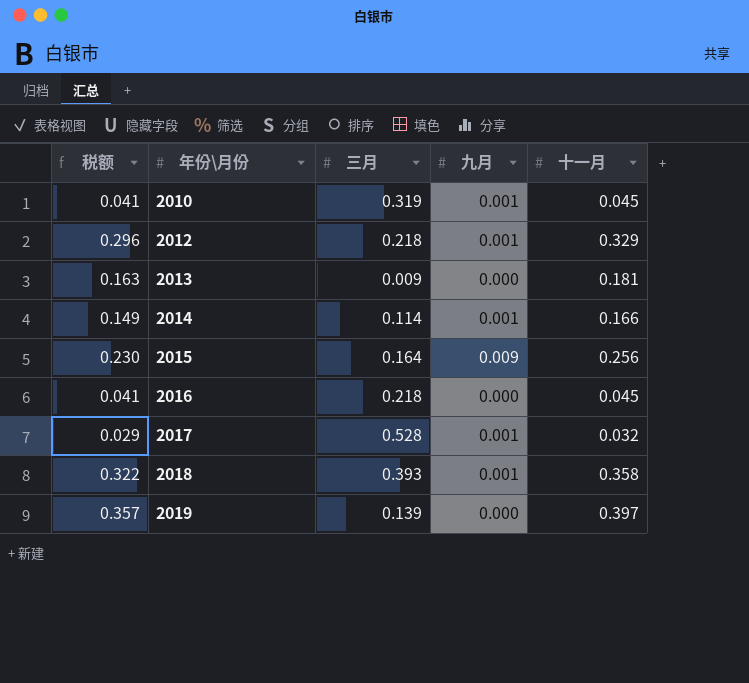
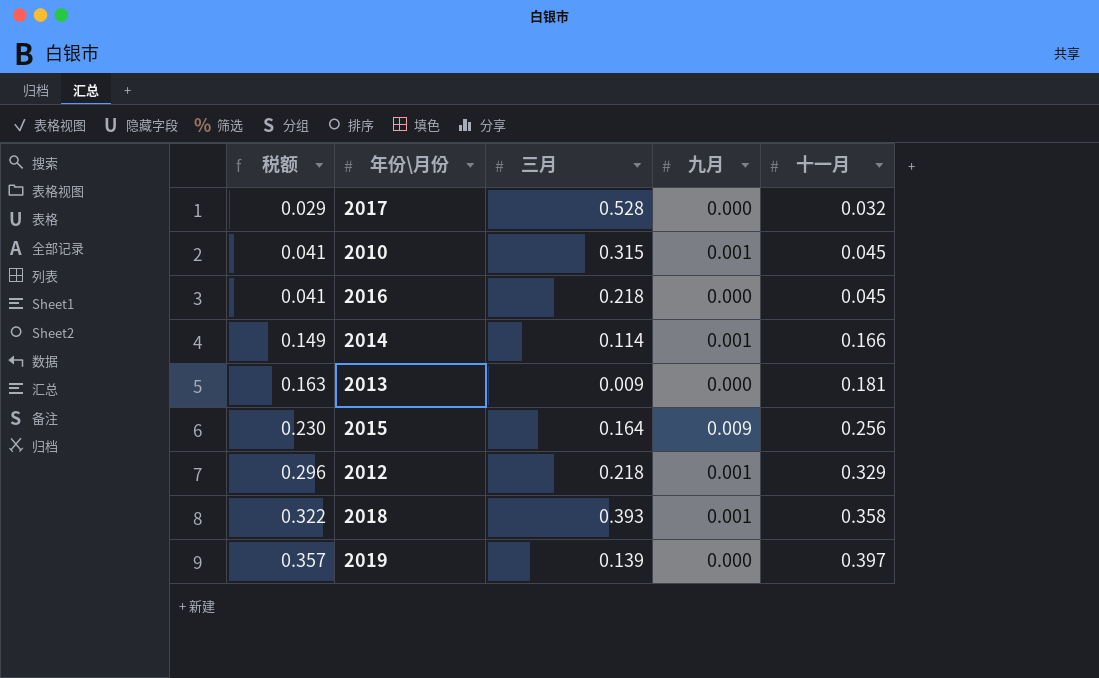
row order: 年份\月份 ascending -> 税额 ascending
2017 | 九月: 0.001 -> 0.000
2010 | 三月: 0.319 -> 0.315

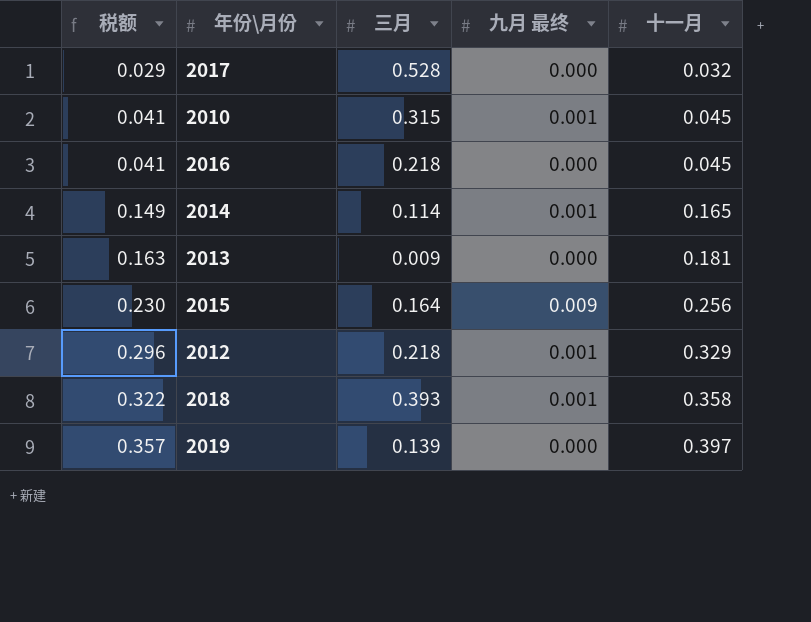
column name: 九月 -> 九月 最终
2014 | 十一月: 0.166 -> 0.165

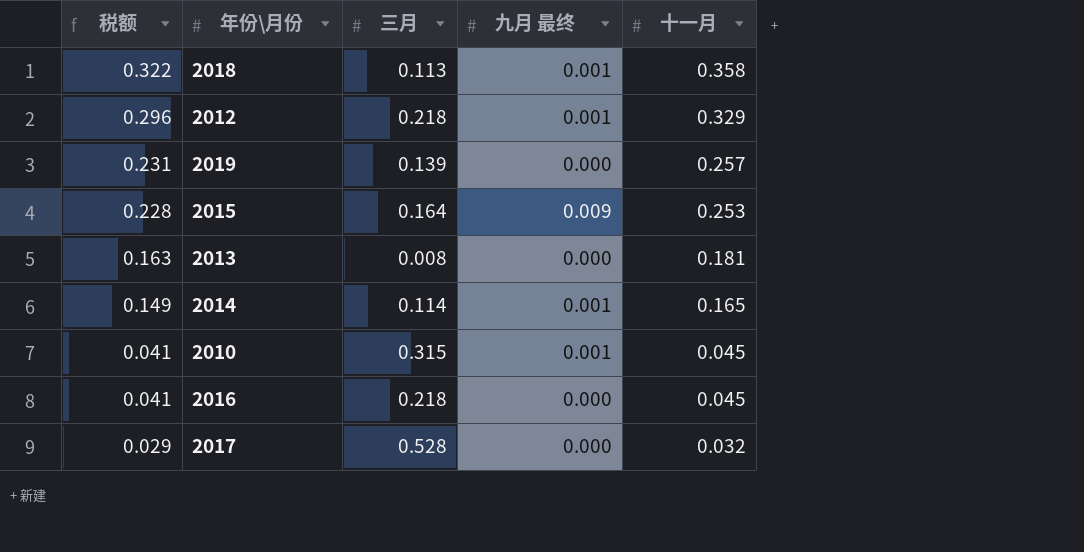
row order: 税额 ascending -> 税额 descending
2018 | 三月: 0.393 -> 0.113
2019 | 税额: 0.357 -> 0.231
2019 | 十一月: 0.397 -> 0.257
2015 | 税额: 0.230 -> 0.228
2015 | 十一月: 0.256 -> 0.253
2013 | 三月: 0.009 -> 0.008

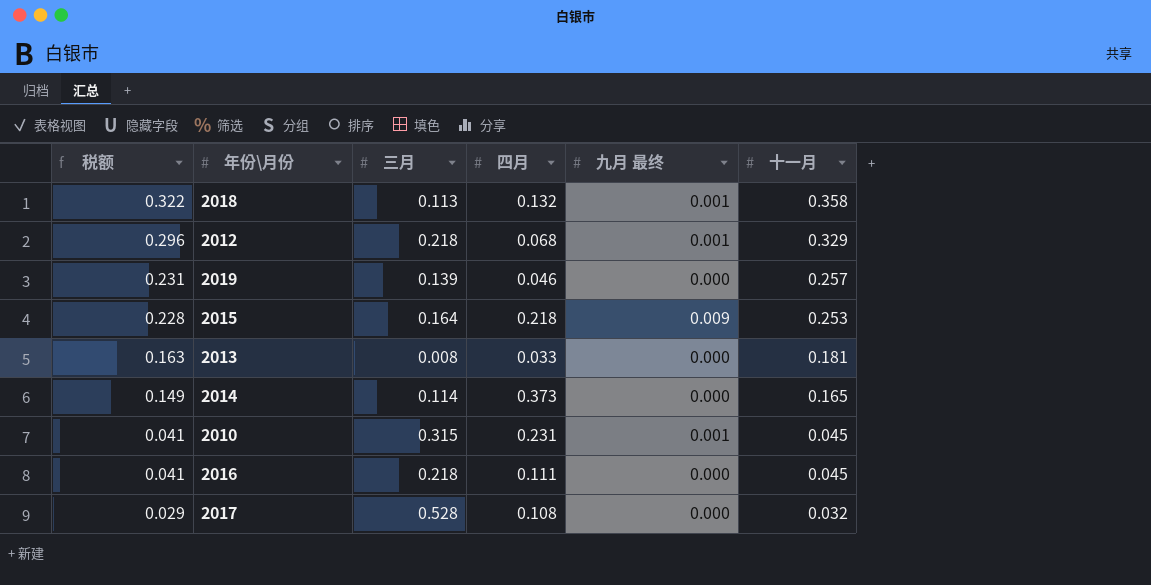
column 四月 | position: none -> 4
2014 | 九月 最终: 0.001 -> 0.000

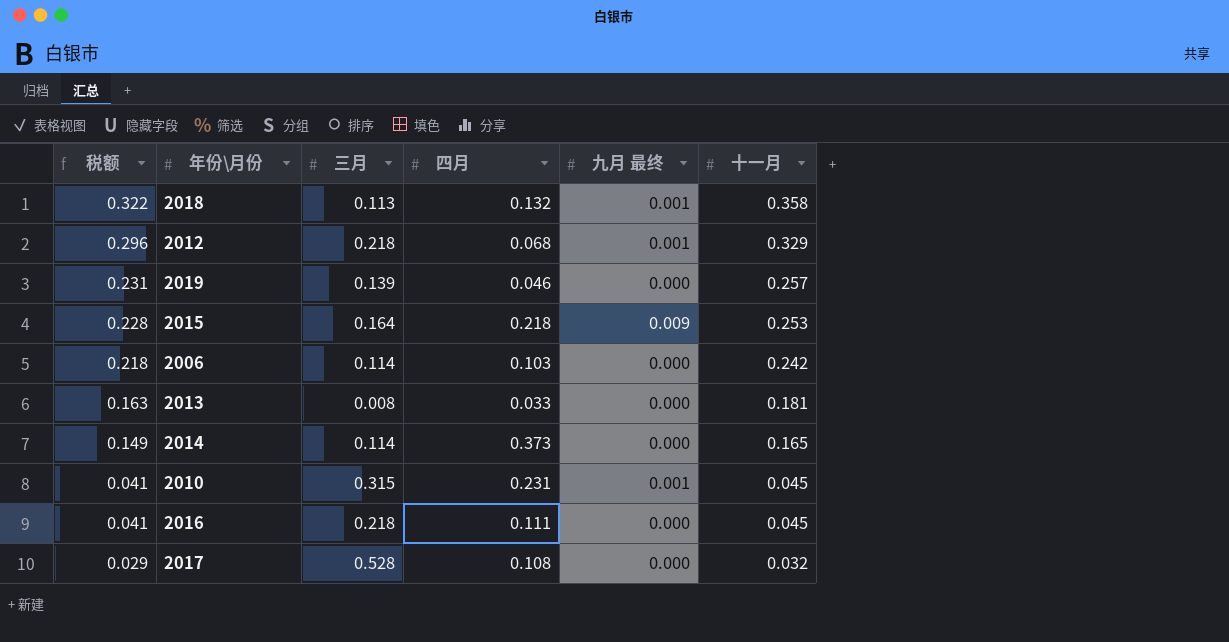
row 2006: none -> 0.218 | 0.114 | 0.103 | 0.000 | 0.242

